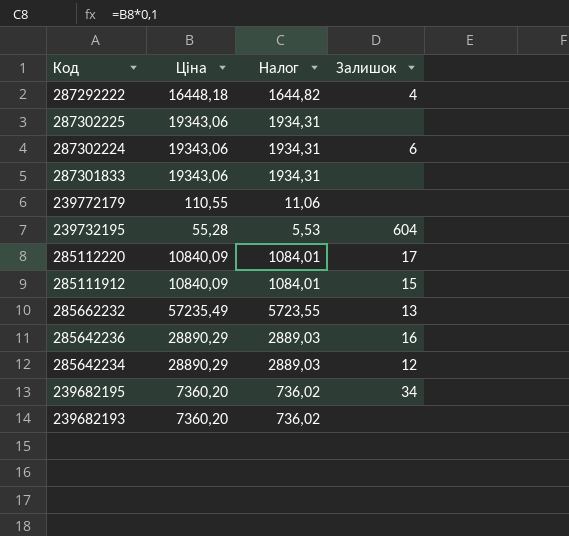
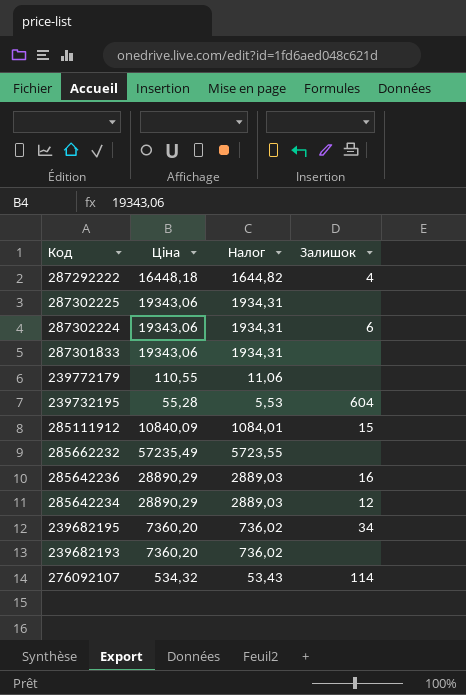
row 285112220: 10840,09 | 1084,01 | 17 -> none
285662232 | Залишок: 13 -> none
row 276092107: none -> 534,32 | 53,43 | 114

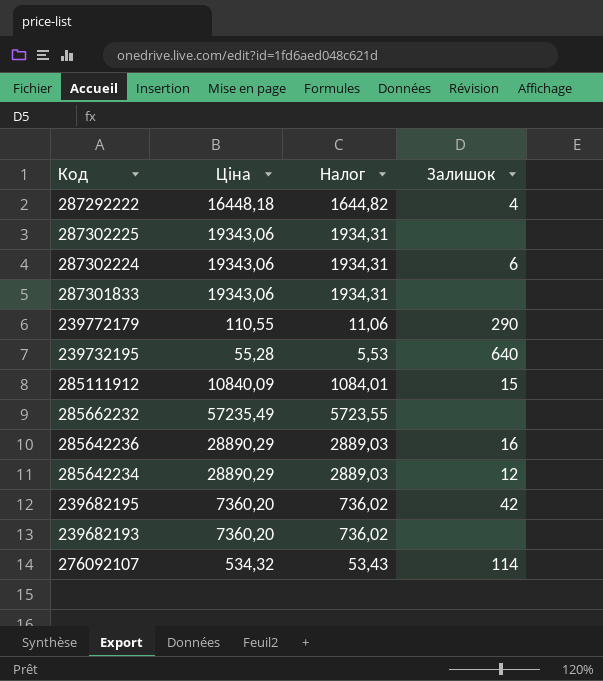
239772179 | Залишок: none -> 290
239732195 | Залишок: 604 -> 640
239682195 | Залишок: 34 -> 42

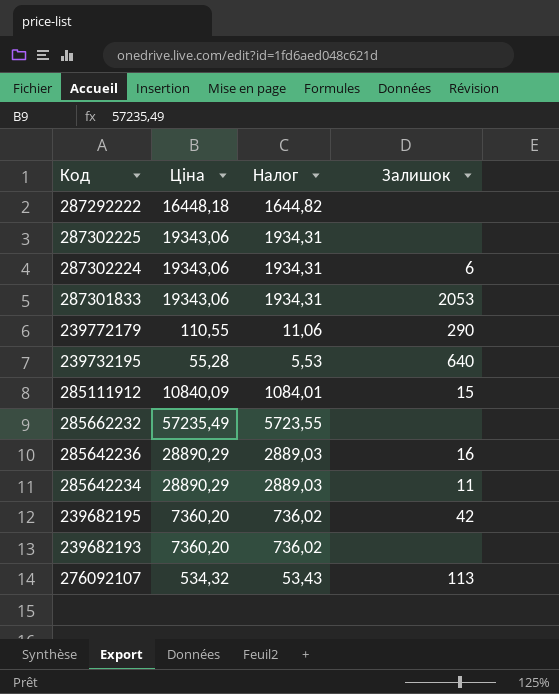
287292222 | Залишок: 4 -> none
287301833 | Залишок: none -> 2053
285642234 | Залишок: 12 -> 11
276092107 | Залишок: 114 -> 113

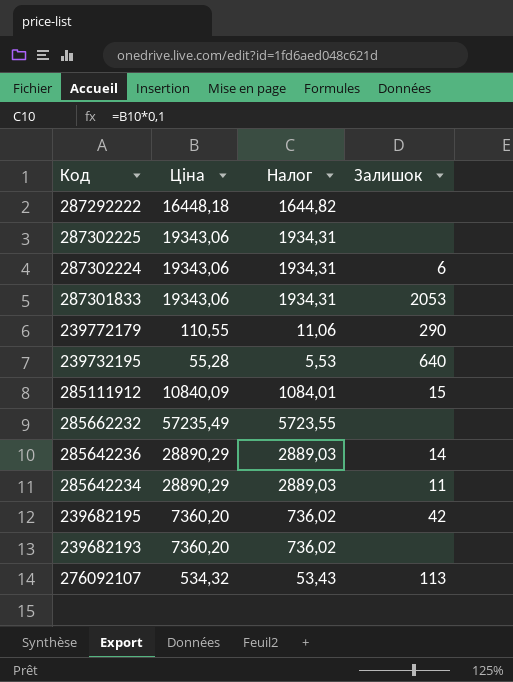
285642236 | Залишок: 16 -> 14

